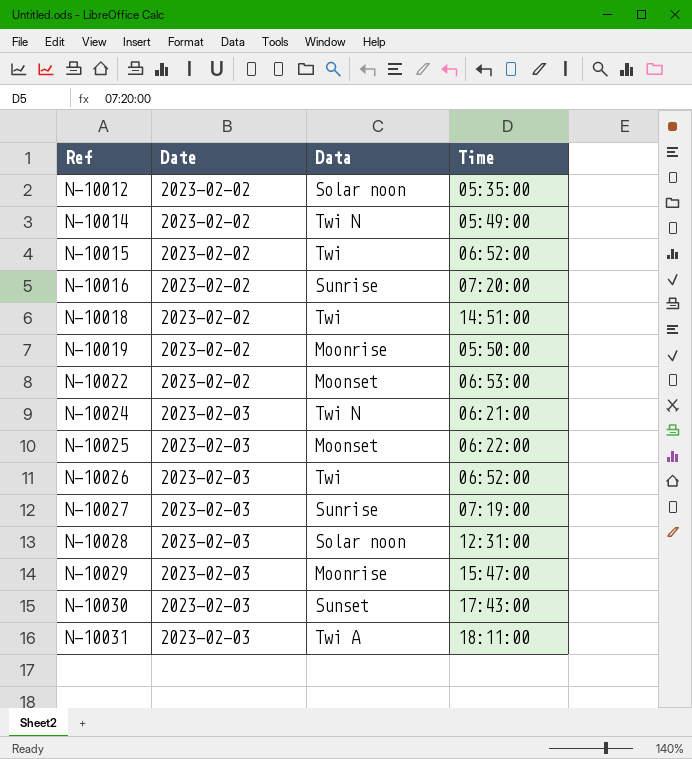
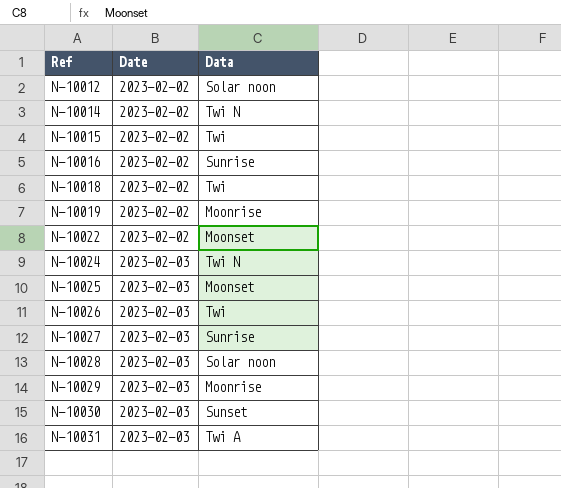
column Time | position: 4 -> none

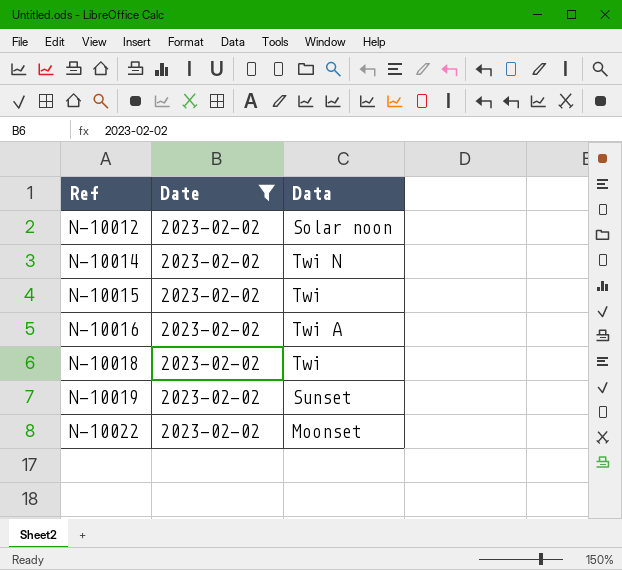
filter: none -> Date = 2023-02-02
N-10016 | Data: Sunrise -> Twi A
N-10019 | Data: Moonrise -> Sunset

